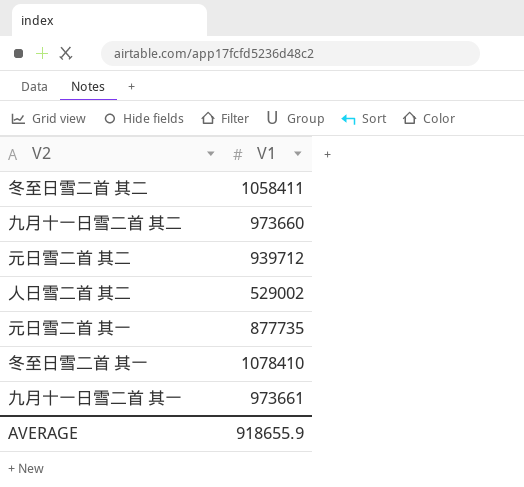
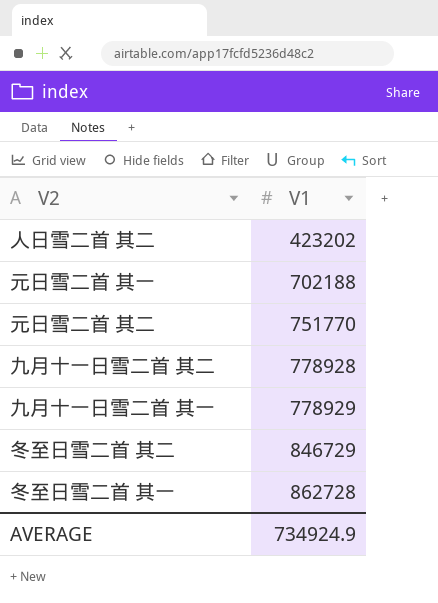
row order: none -> V1 ascending
人日雪二首 其二 | V1: 529002 -> 423202
元日雪二首 其一 | V1: 877735 -> 702188
元日雪二首 其二 | V1: 939712 -> 751770
九月十一日雪二首 其二 | V1: 973660 -> 778928
九月十一日雪二首 其一 | V1: 973661 -> 778929
冬至日雪二首 其二 | V1: 1058411 -> 846729
冬至日雪二首 其一 | V1: 1078410 -> 862728
AVERAGE | V1: 918655.9 -> 734924.9

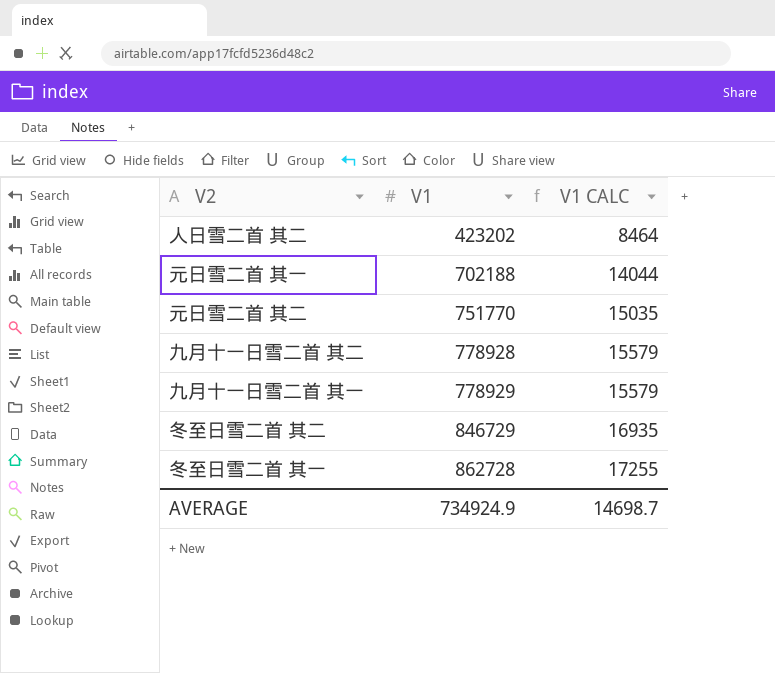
column V1 CALC | formula: none -> [V1] * 0.02

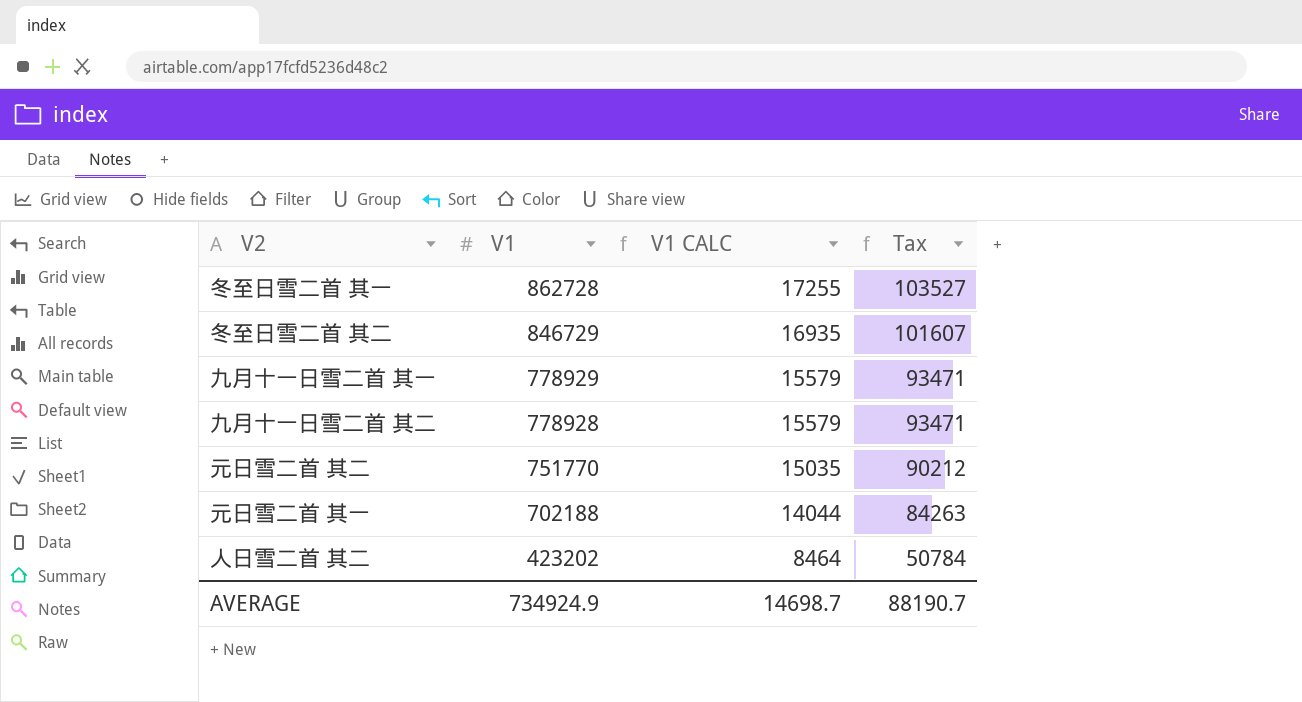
row order: V1 ascending -> V1 descending
column Tax | formula: none -> [V1] * 0.12

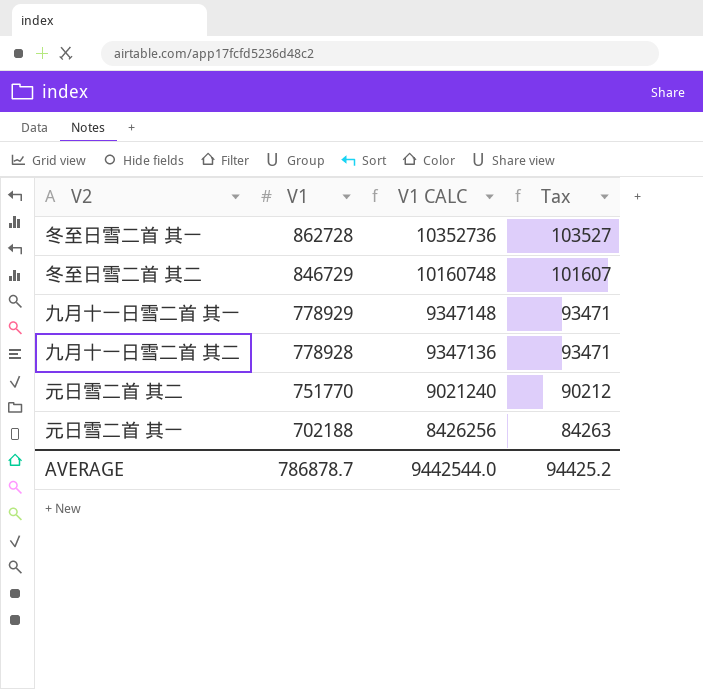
column V1 CALC | formula: [V1] * 0.02 -> [V1] * 12
row 人日雪二首 其二: 423202 | 8464 | 50784 -> none
AVERAGE | V1: 734924.9 -> 786878.7
AVERAGE | V1 CALC: 14698.7 -> 9442544.0
AVERAGE | Tax: 88190.7 -> 94425.2

